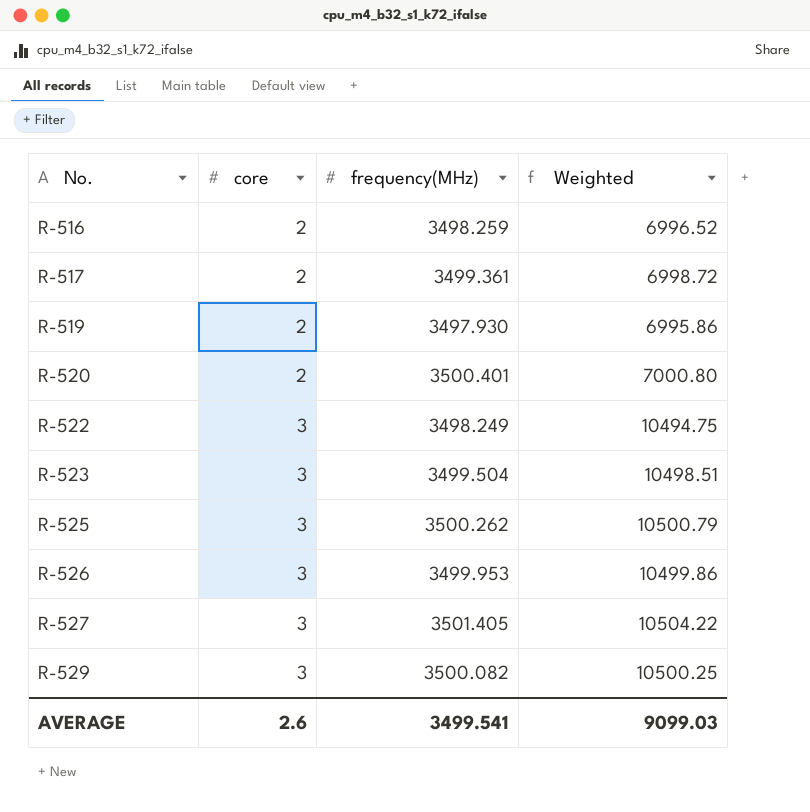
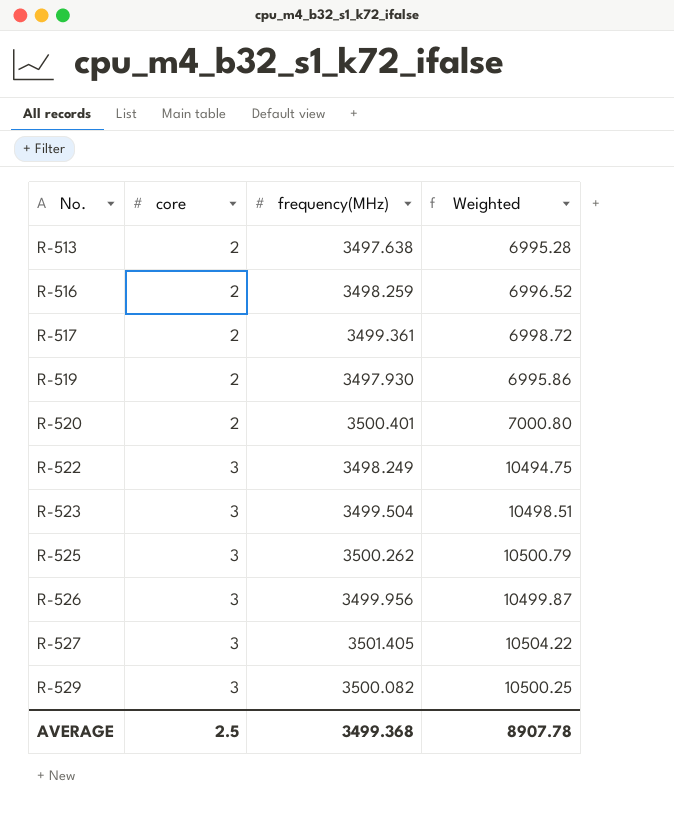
row R-513: none -> 2 | 3497.638 | 6995.28
R-526 | frequency(MHz): 3499.953 -> 3499.956
R-526 | Weighted: 10499.86 -> 10499.87
AVERAGE | core: 2.6 -> 2.5
AVERAGE | frequency(MHz): 3499.541 -> 3499.368
AVERAGE | Weighted: 9099.03 -> 8907.78

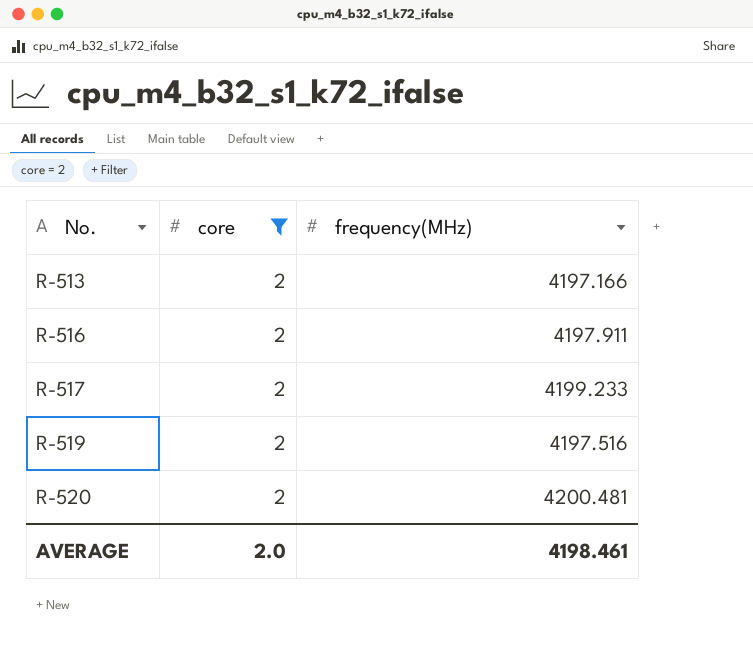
filter: none -> core = 2
column Weighted | formula: [core] * [frequency(MHz)] -> none
R-513 | frequency(MHz): 3497.638 -> 4197.166
R-516 | frequency(MHz): 3498.259 -> 4197.911
R-517 | frequency(MHz): 3499.361 -> 4199.233
R-519 | frequency(MHz): 3497.930 -> 4197.516
R-520 | frequency(MHz): 3500.401 -> 4200.481
AVERAGE | core: 2.5 -> 2.0
AVERAGE | frequency(MHz): 3499.368 -> 4198.461

